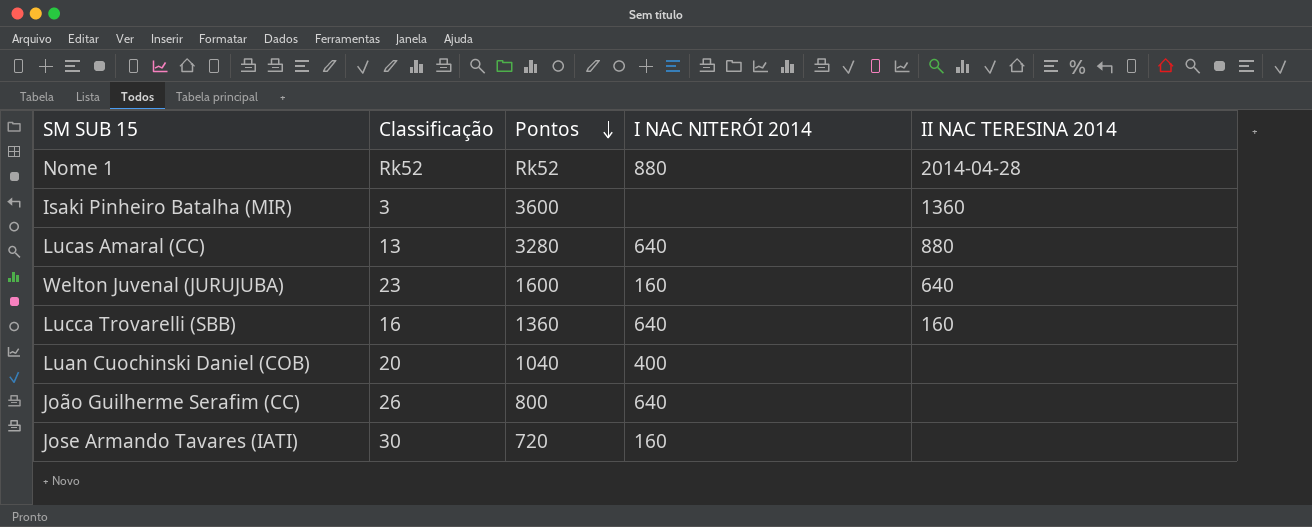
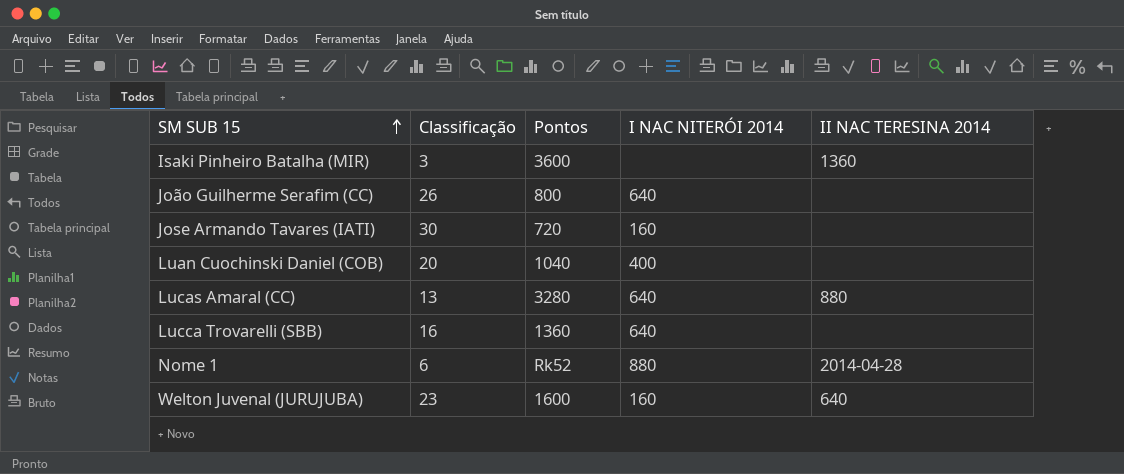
row order: Pontos descending -> SM SUB 15 ascending
Lucca Trovarelli (SBB) | II NAC TERESINA 2014: 160 -> none
Nome 1 | Classificação: Rk52 -> 6

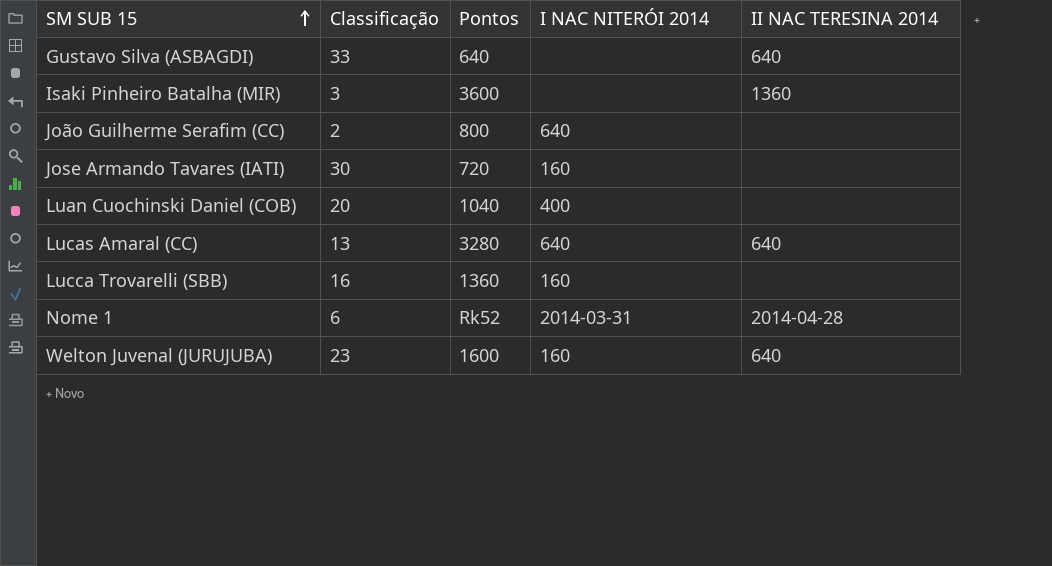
row Gustavo Silva (ASBAGDI): none -> 33 | 640 | none | 640
João Guilherme Serafim (CC) | Classificação: 26 -> 2
Lucas Amaral (CC) | II NAC TERESINA 2014: 880 -> 640
Lucca Trovarelli (SBB) | I NAC NITERÓI 2014: 640 -> 160
Nome 1 | I NAC NITERÓI 2014: 880 -> 2014-03-31

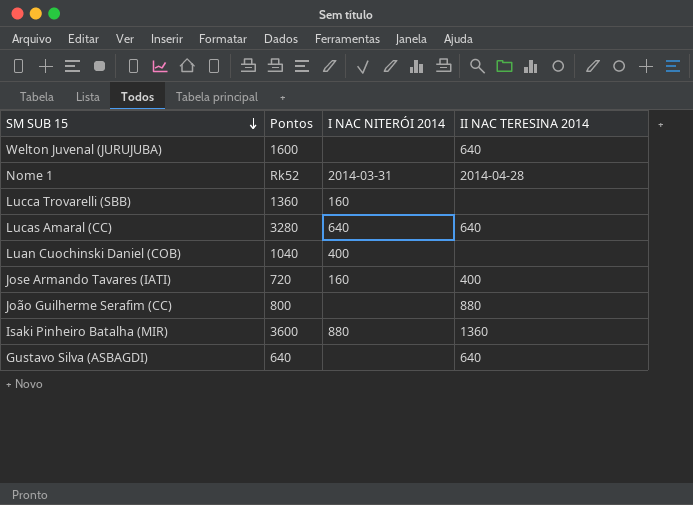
row order: SM SUB 15 ascending -> SM SUB 15 descending
column Classificação | position: 2 -> none
Welton Juvenal (JURUJUBA) | I NAC NITERÓI 2014: 160 -> none
Jose Armando Tavares (IATI) | II NAC TERESINA 2014: none -> 400
João Guilherme Serafim (CC) | I NAC NITERÓI 2014: 640 -> none
João Guilherme Serafim (CC) | II NAC TERESINA 2014: none -> 880
Isaki Pinheiro Batalha (MIR) | I NAC NITERÓI 2014: none -> 880

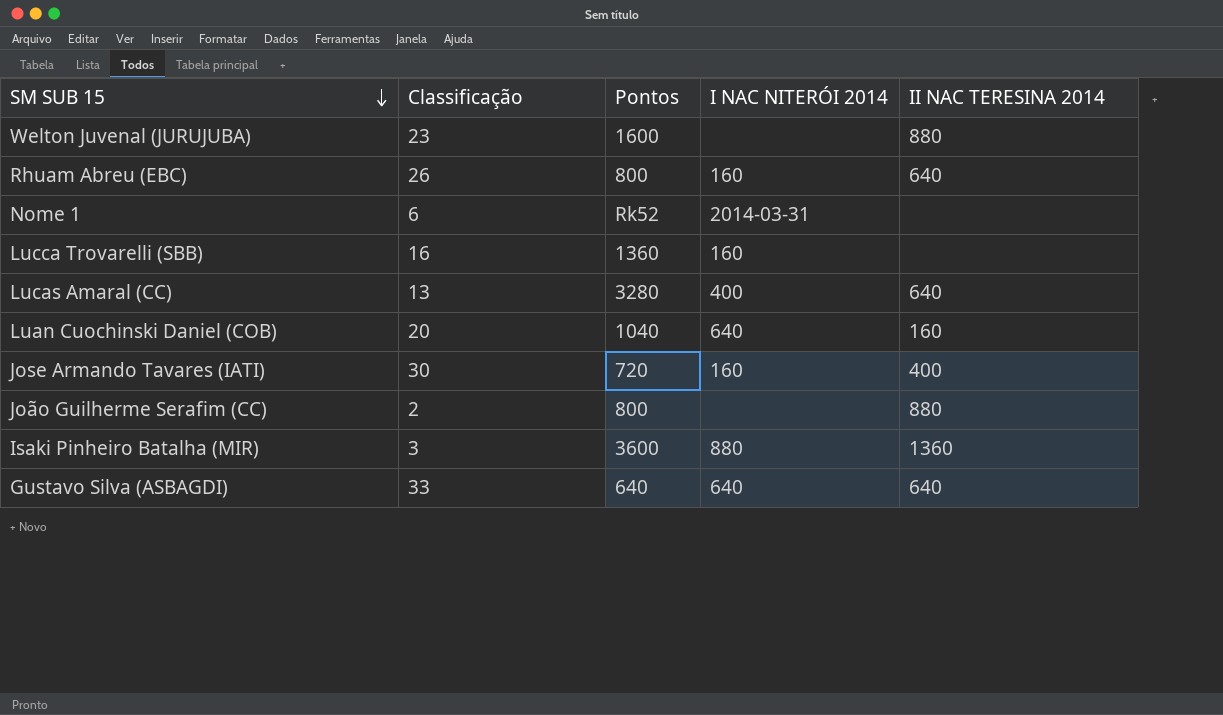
column Classificação | position: none -> 2
Welton Juvenal (JURUJUBA) | II NAC TERESINA 2014: 640 -> 880
row Rhuam Abreu (EBC): none -> 26 | 800 | 160 | 640
Nome 1 | II NAC TERESINA 2014: 2014-04-28 -> none
Lucas Amaral (CC) | I NAC NITERÓI 2014: 640 -> 400
Luan Cuochinski Daniel (COB) | I NAC NITERÓI 2014: 400 -> 640
Luan Cuochinski Daniel (COB) | II NAC TERESINA 2014: none -> 160
Gustavo Silva (ASBAGDI) | I NAC NITERÓI 2014: none -> 640

